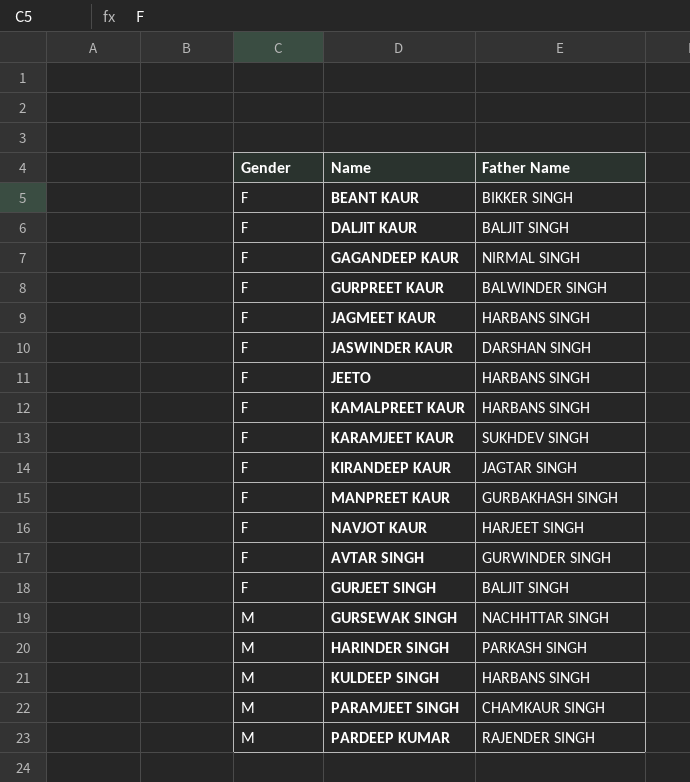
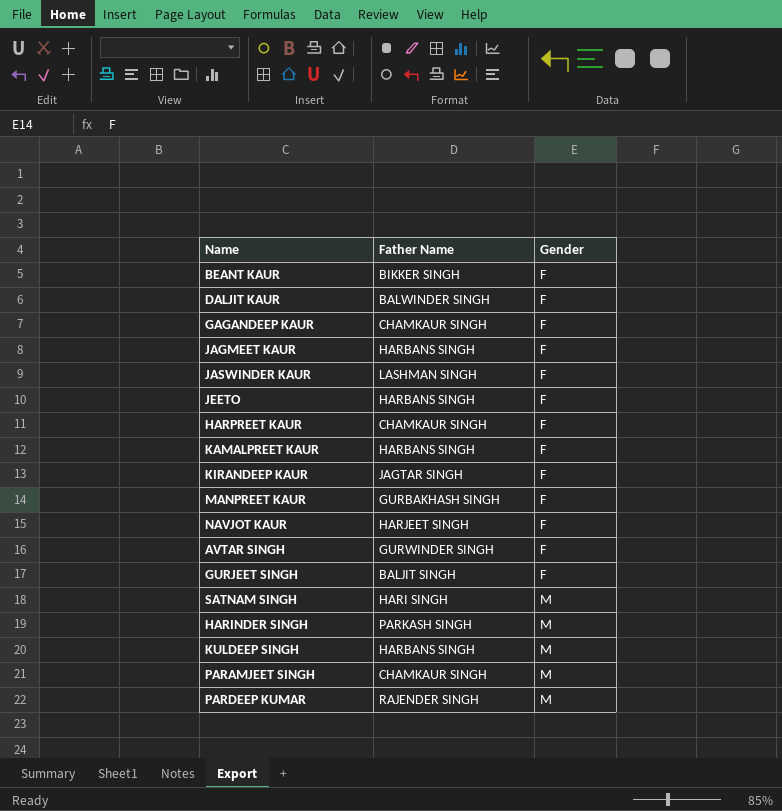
column Gender | position: 1 -> 3
row GURPREET KAUR: F | BALWINDER SINGH -> none
row KARAMJEET KAUR: F | SUKHDEV SINGH -> none
row GURSEWAK SINGH: M | NACHHTTAR SINGH -> none
DALJIT KAUR | Father Name: BALJIT SINGH -> BALWINDER SINGH
GAGANDEEP KAUR | Father Name: NIRMAL SINGH -> CHAMKAUR SINGH
JASWINDER KAUR | Father Name: DARSHAN SINGH -> LASHMAN SINGH
row HARPREET KAUR: none -> CHAMKAUR SINGH | F
row SATNAM SINGH: none -> HARI SINGH | M

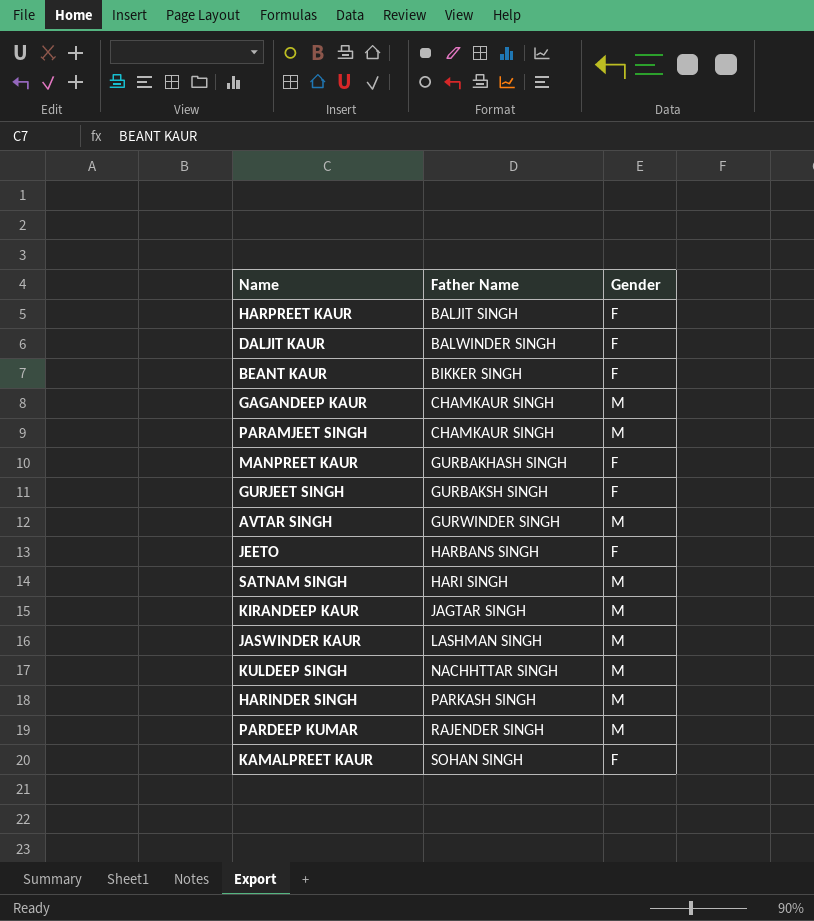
row order: Gender ascending -> Father Name ascending
row JAGMEET KAUR: HARBANS SINGH | F -> none
row NAVJOT KAUR: HARJEET SINGH | F -> none
HARPREET KAUR | Father Name: CHAMKAUR SINGH -> BALJIT SINGH
GAGANDEEP KAUR | Gender: F -> M
GURJEET SINGH | Father Name: BALJIT SINGH -> GURBAKSH SINGH
AVTAR SINGH | Gender: F -> M
KIRANDEEP KAUR | Gender: F -> M
JASWINDER KAUR | Gender: F -> M
KULDEEP SINGH | Father Name: HARBANS SINGH -> NACHHTTAR SINGH
KAMALPREET KAUR | Father Name: HARBANS SINGH -> SOHAN SINGH

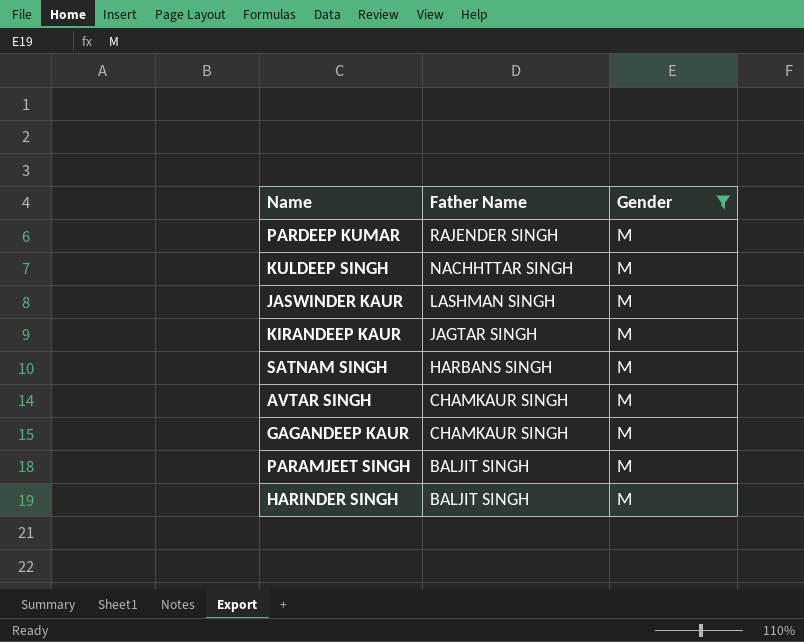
filter: none -> Gender = M
row order: Father Name ascending -> Father Name descending
SATNAM SINGH | Father Name: HARI SINGH -> HARBANS SINGH
AVTAR SINGH | Father Name: GURWINDER SINGH -> CHAMKAUR SINGH
PARAMJEET SINGH | Father Name: CHAMKAUR SINGH -> BALJIT SINGH
HARINDER SINGH | Father Name: PARKASH SINGH -> BALJIT SINGH

